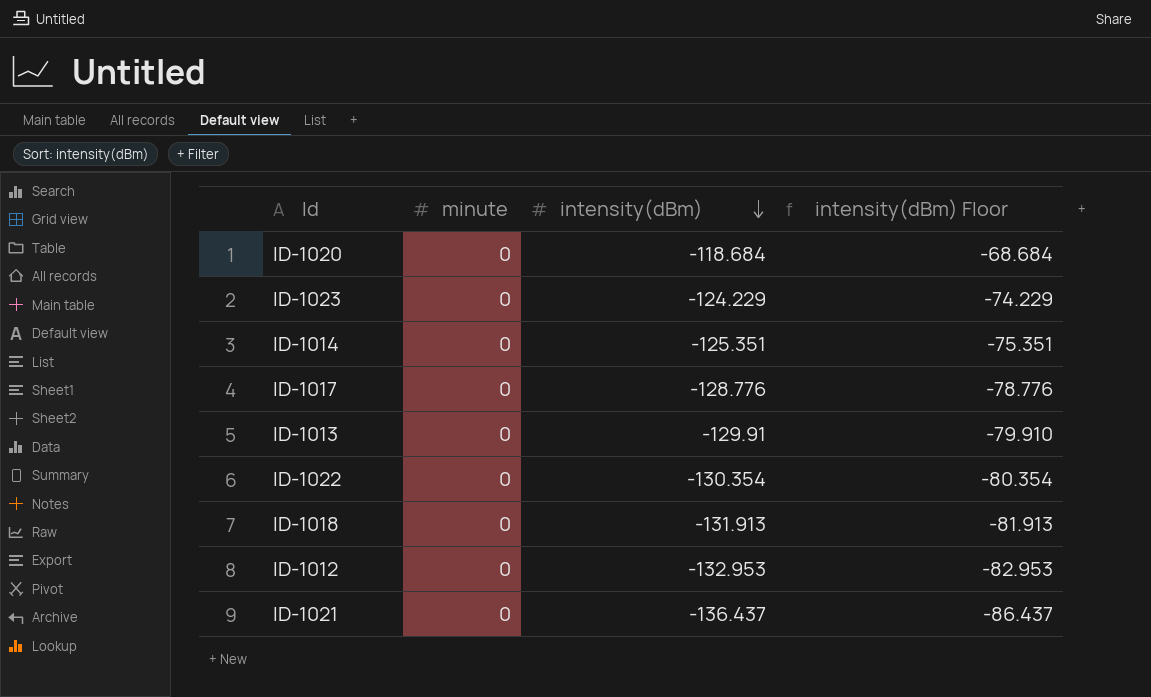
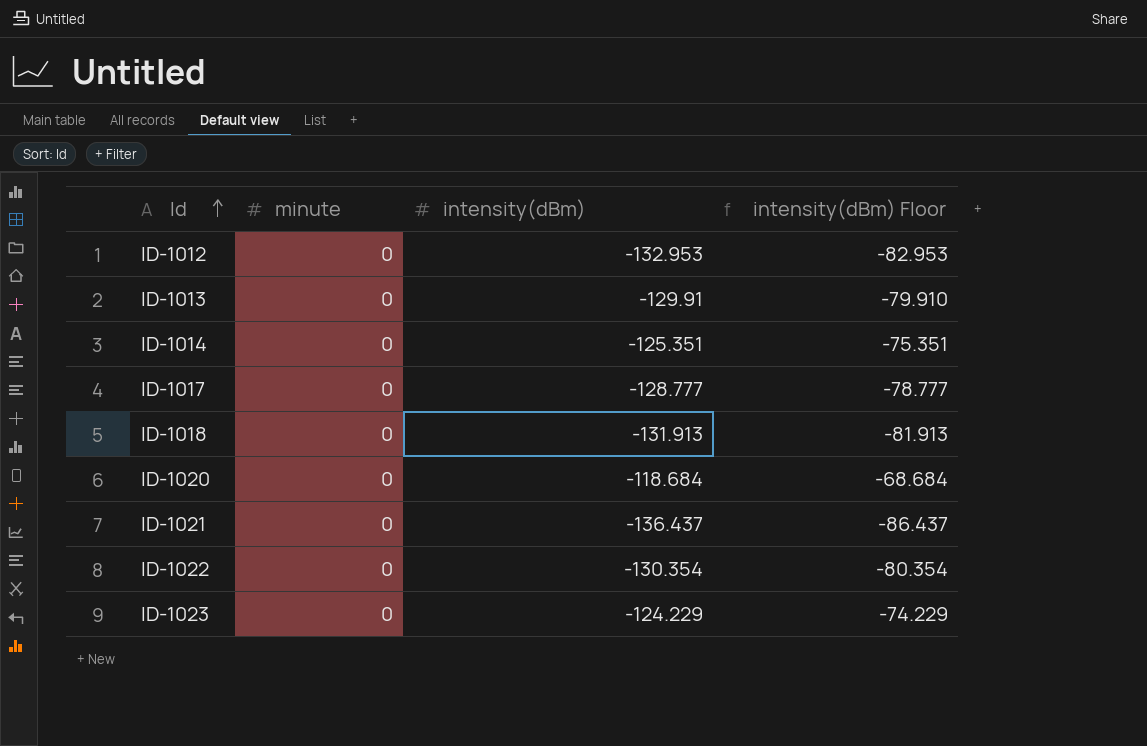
row order: intensity(dBm) descending -> Id ascending
ID-1017 | intensity(dBm): -128.776 -> -128.777
ID-1017 | intensity(dBm) Floor: -78.776 -> -78.777

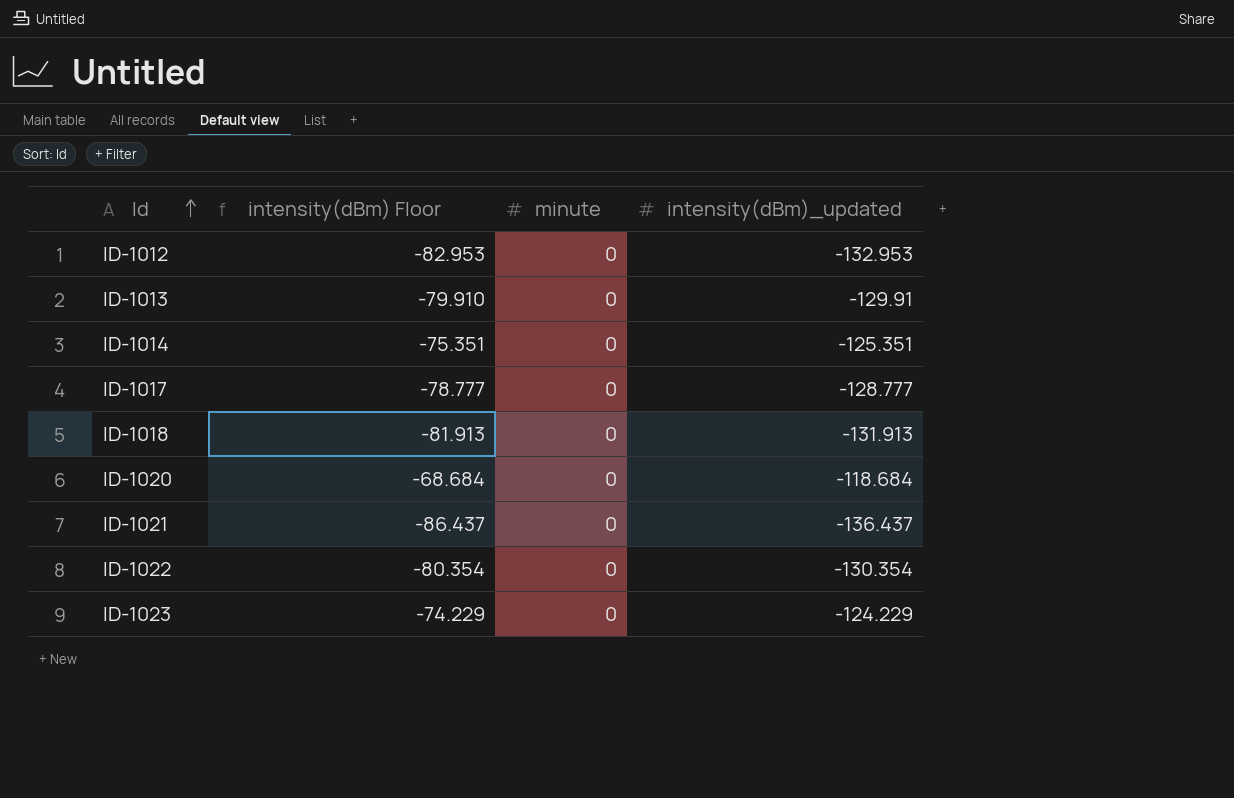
column intensity(dBm) Floor | position: 4 -> 2
column name: intensity(dBm) -> intensity(dBm)_updated

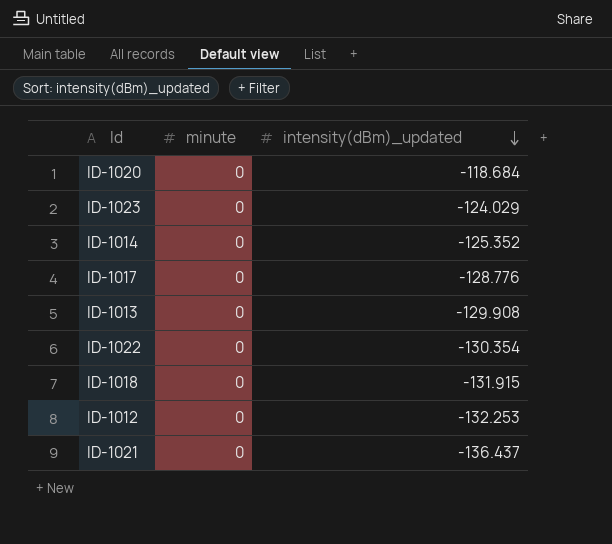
row order: Id ascending -> intensity(dBm)_updated descending
column intensity(dBm) Floor | formula: [intensity(dBm)_updated] + 50 -> none
ID-1023 | intensity(dBm)_updated: -124.229 -> -124.029
ID-1014 | intensity(dBm)_updated: -125.351 -> -125.352
ID-1017 | intensity(dBm)_updated: -128.777 -> -128.776
ID-1013 | intensity(dBm)_updated: -129.91 -> -129.908
ID-1018 | intensity(dBm)_updated: -131.913 -> -131.915
ID-1012 | intensity(dBm)_updated: -132.953 -> -132.253

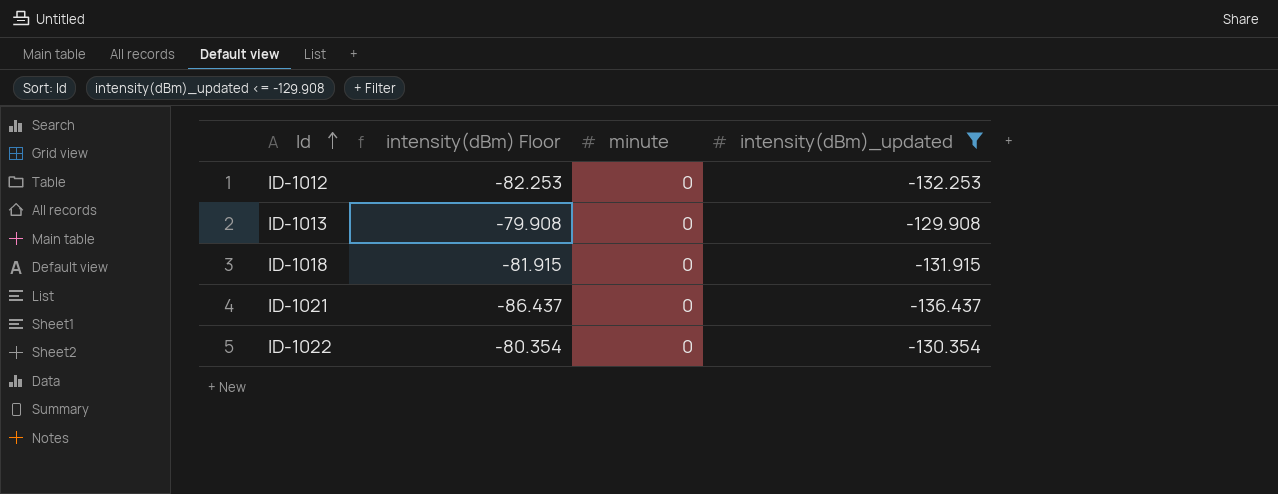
filter: none -> intensity(dBm)_updated <= -129.908
row order: intensity(dBm)_updated descending -> Id ascending
column intensity(dBm) Floor | formula: none -> [intensity(dBm)_updated] + 50

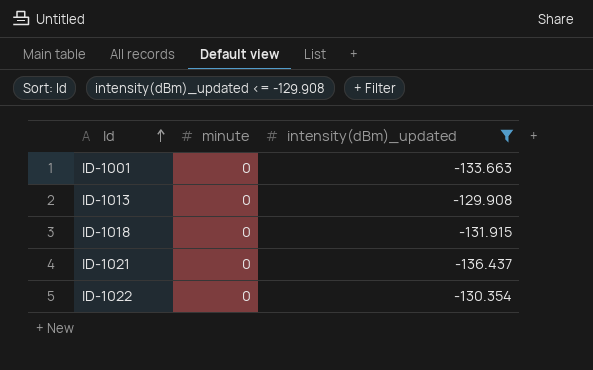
column intensity(dBm) Floor | formula: [intensity(dBm)_updated] + 50 -> none
row ID-1012: -82.253 | 0 | -132.253 -> none
row ID-1001: none -> 0 | -133.663

